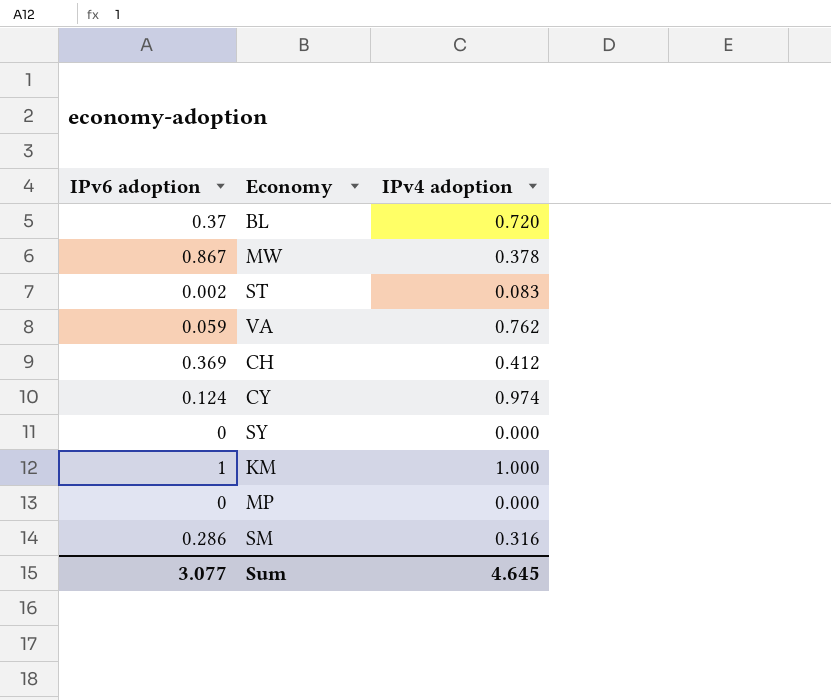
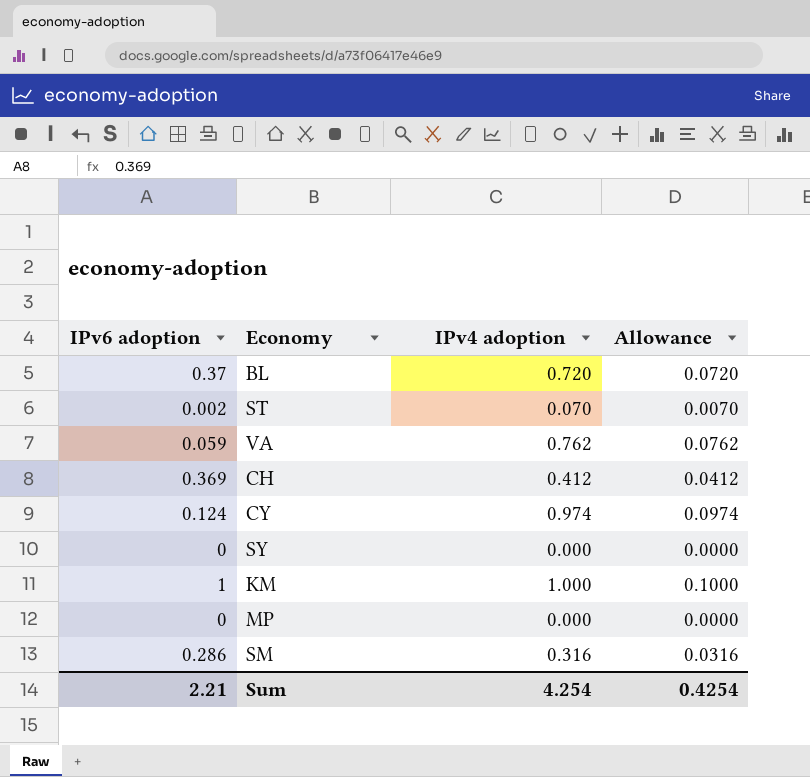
column Allowance | formula: none -> [IPv4 adoption] * 0.1
row MW: 0.867 | 0.378 -> none
ST | IPv4 adoption: 0.083 -> 0.070
Sum | IPv6 adoption: 3.077 -> 2.21
Sum | IPv4 adoption: 4.645 -> 4.254

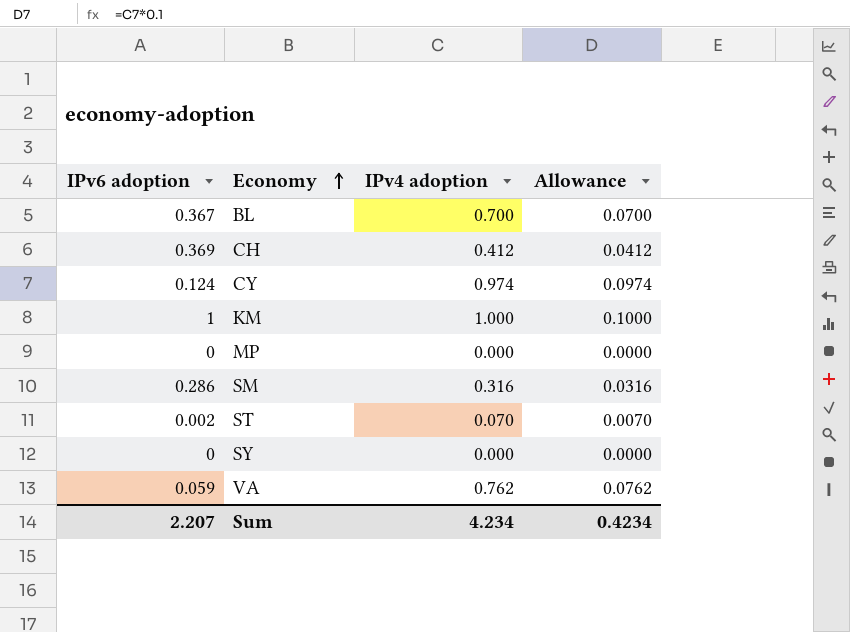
row order: none -> Economy ascending
BL | IPv6 adoption: 0.37 -> 0.367
BL | IPv4 adoption: 0.720 -> 0.700
BL | Allowance: 0.0720 -> 0.0700
Sum | IPv6 adoption: 2.21 -> 2.207
Sum | IPv4 adoption: 4.254 -> 4.234
Sum | Allowance: 0.4254 -> 0.4234

